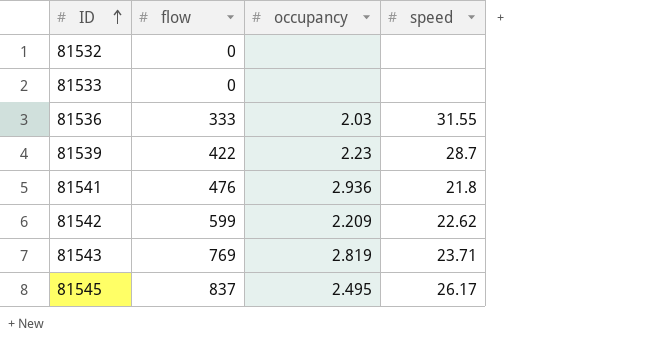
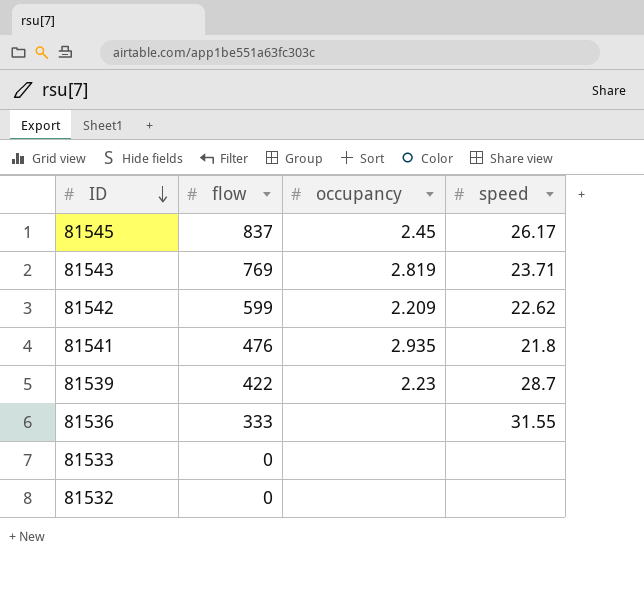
row order: ID ascending -> ID descending
81545 | occupancy: 2.495 -> 2.45
81541 | occupancy: 2.936 -> 2.935
81536 | occupancy: 2.03 -> none

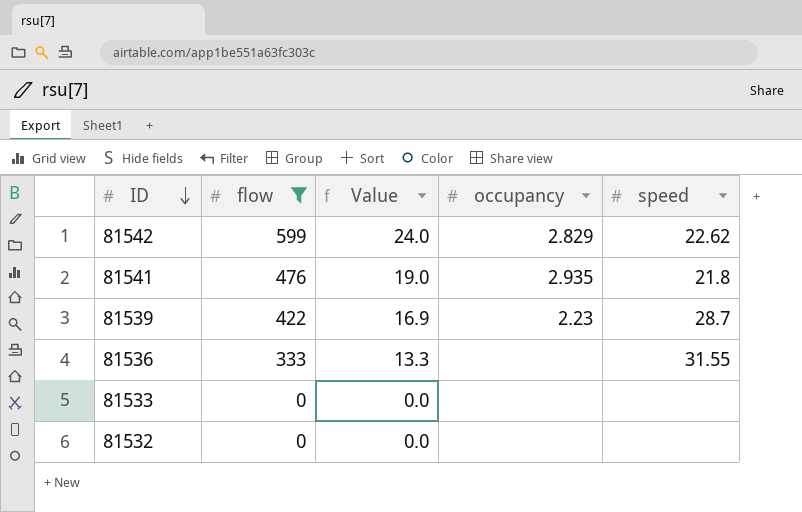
filter: none -> flow <= 599
column Value | formula: none -> [flow] * 0.04
81542 | occupancy: 2.209 -> 2.829

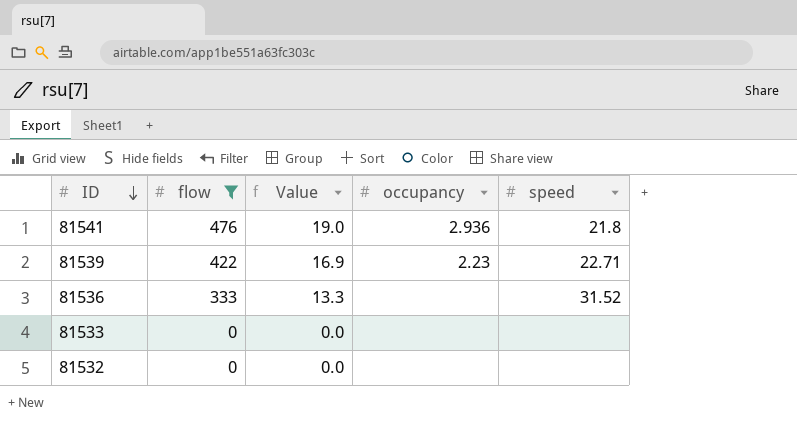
row 81542: 599 | 24.0 | 2.829 | 22.62 -> none
81541 | occupancy: 2.935 -> 2.936
81539 | speed: 28.7 -> 22.71
81536 | speed: 31.55 -> 31.52

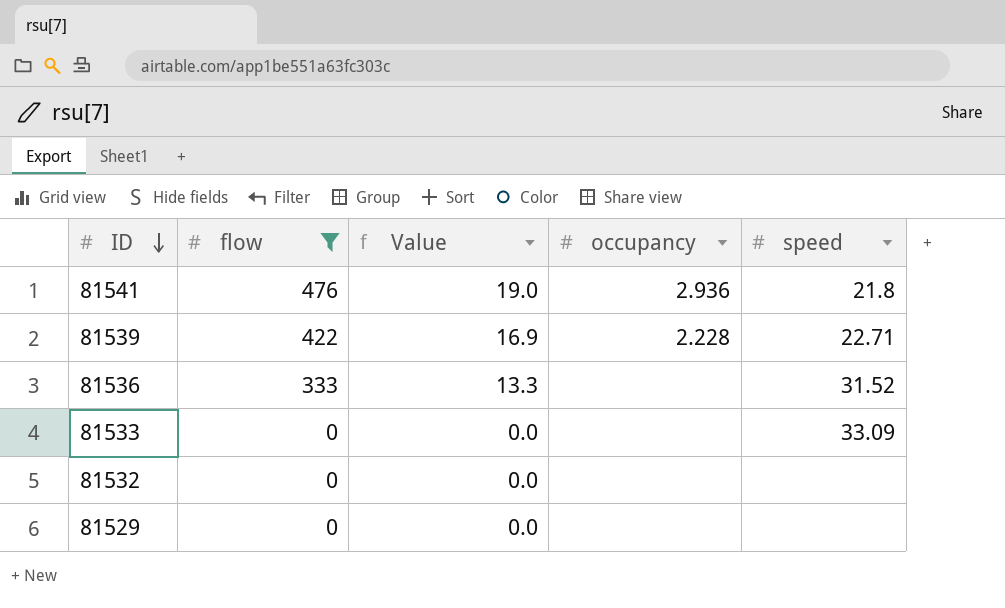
81539 | occupancy: 2.23 -> 2.228
81533 | speed: none -> 33.09
row 81529: none -> 0 | 0.0 | none | none

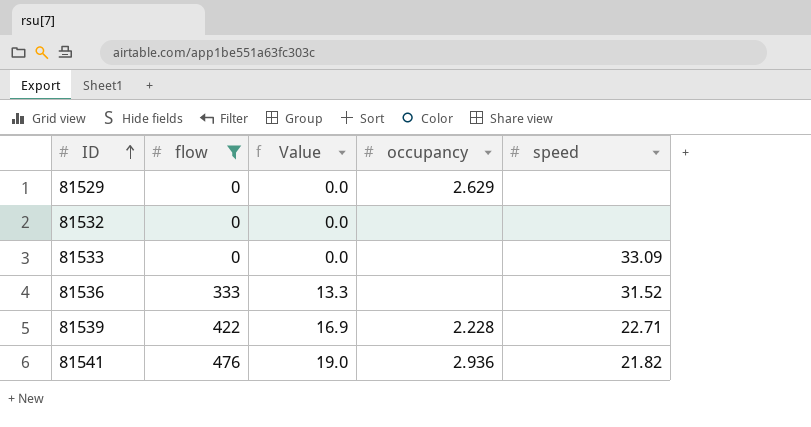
row order: ID descending -> ID ascending
81529 | occupancy: none -> 2.629
81541 | speed: 21.8 -> 21.82

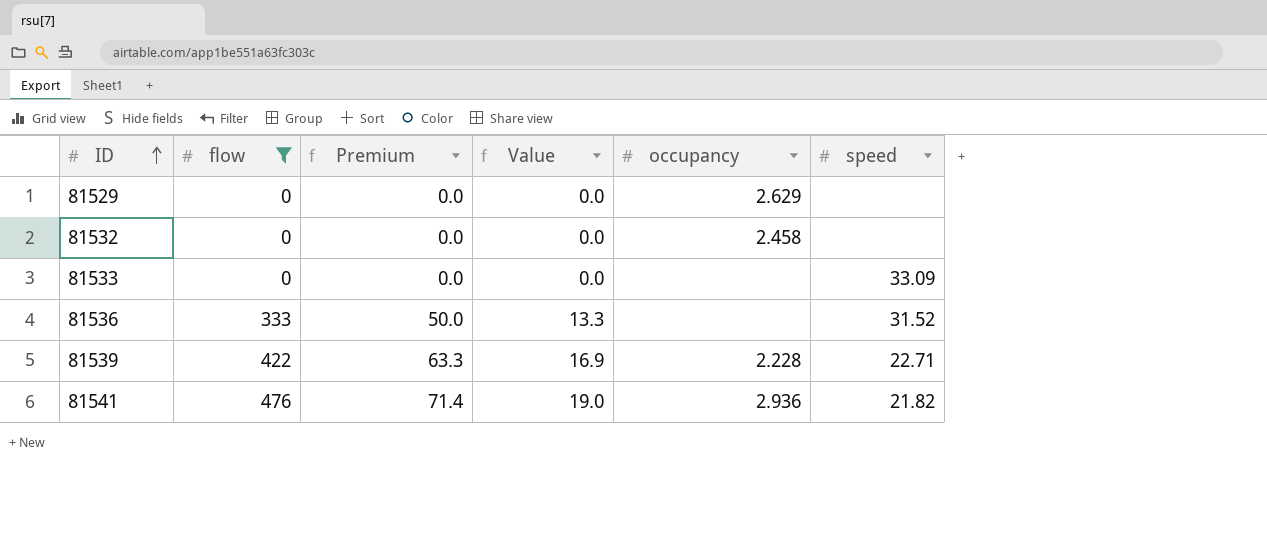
column Premium | formula: none -> [flow] * 0.15
81532 | occupancy: none -> 2.458

